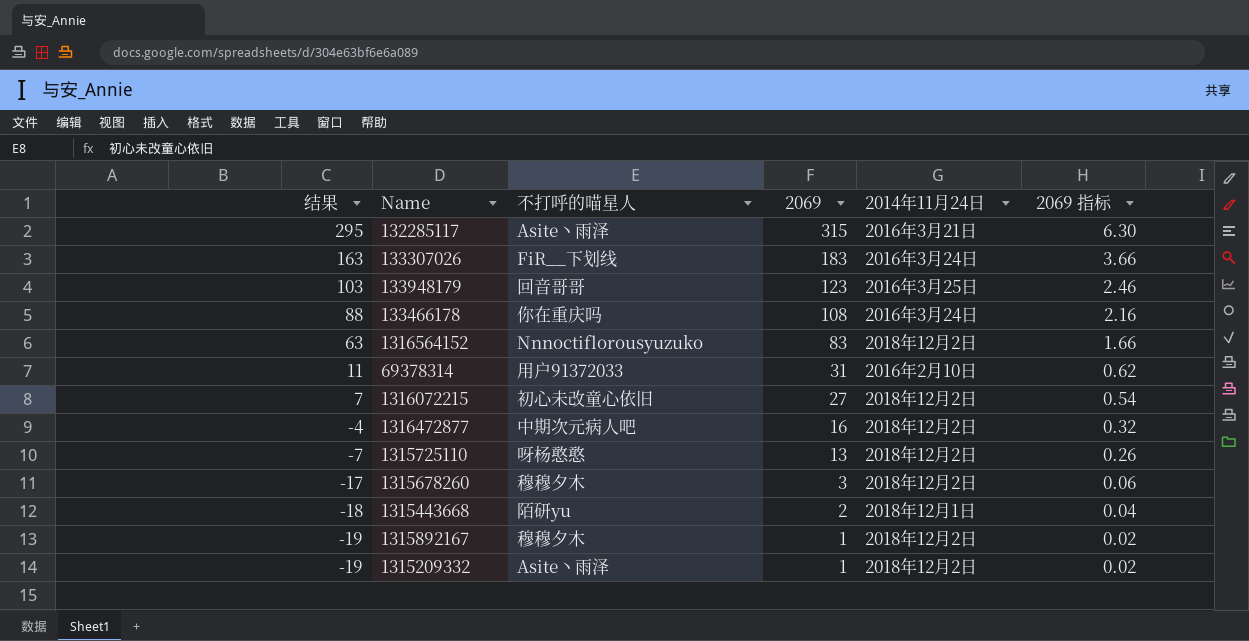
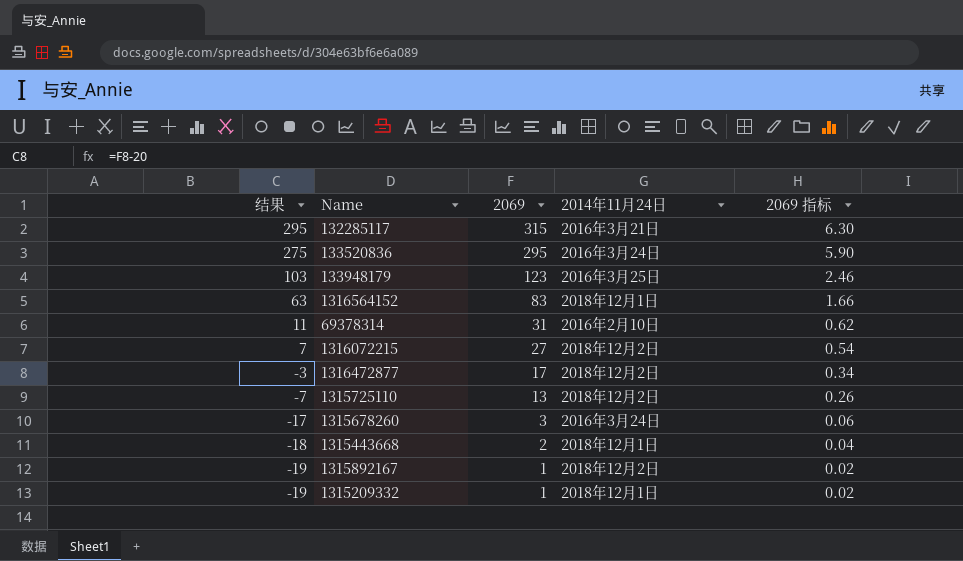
column 不打呼的喵星人 | position: 3 -> none
row 133307026: 163 | FiR__下划线 | 183 | 2016年3月24日 | 3.66 -> none
row 133466178: 88 | 你在重庆吗 | 108 | 2016年3月24日 | 2.16 -> none
row 133520836: none -> 275 | 295 | 2016年3月24日 | 5.90
1316564152 | 2014年11月24日: 2018年12月2日 -> 2018年12月1日
1316472877 | 结果: -4 -> -3
1316472877 | 2069: 16 -> 17
1316472877 | 2069 指标: 0.32 -> 0.34
1315678260 | 2014年11月24日: 2018年12月2日 -> 2016年3月24日
1315209332 | 2014年11月24日: 2018年12月2日 -> 2018年12月1日

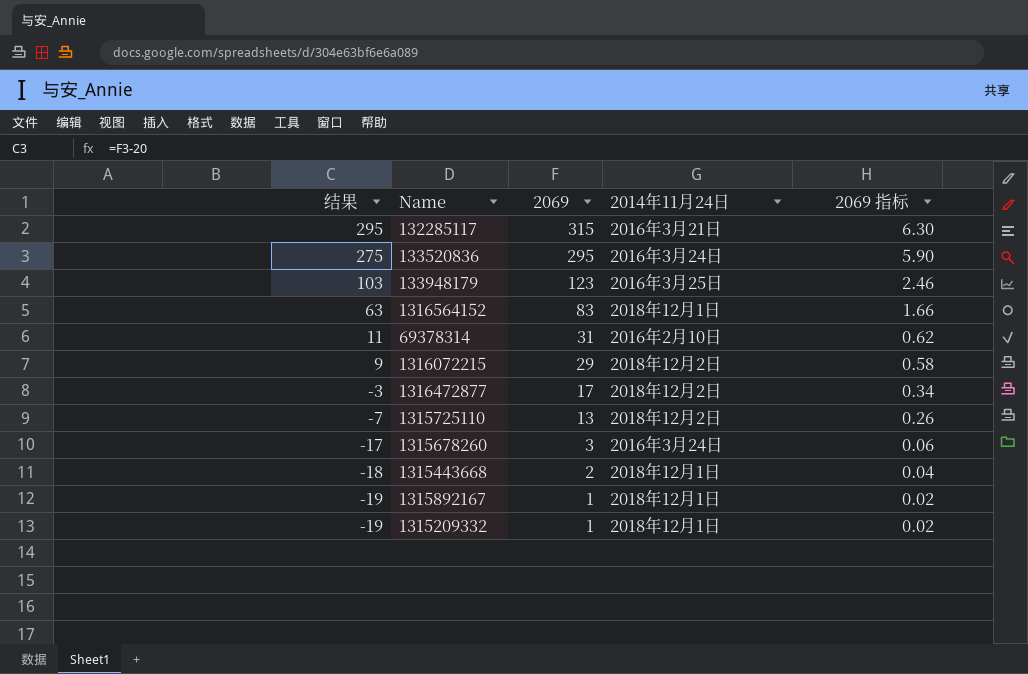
1316072215 | 结果: 7 -> 9
1316072215 | 2069: 27 -> 29
1316072215 | 2069 指标: 0.54 -> 0.58
1315892167 | 2014年11月24日: 2018年12月2日 -> 2018年12月1日

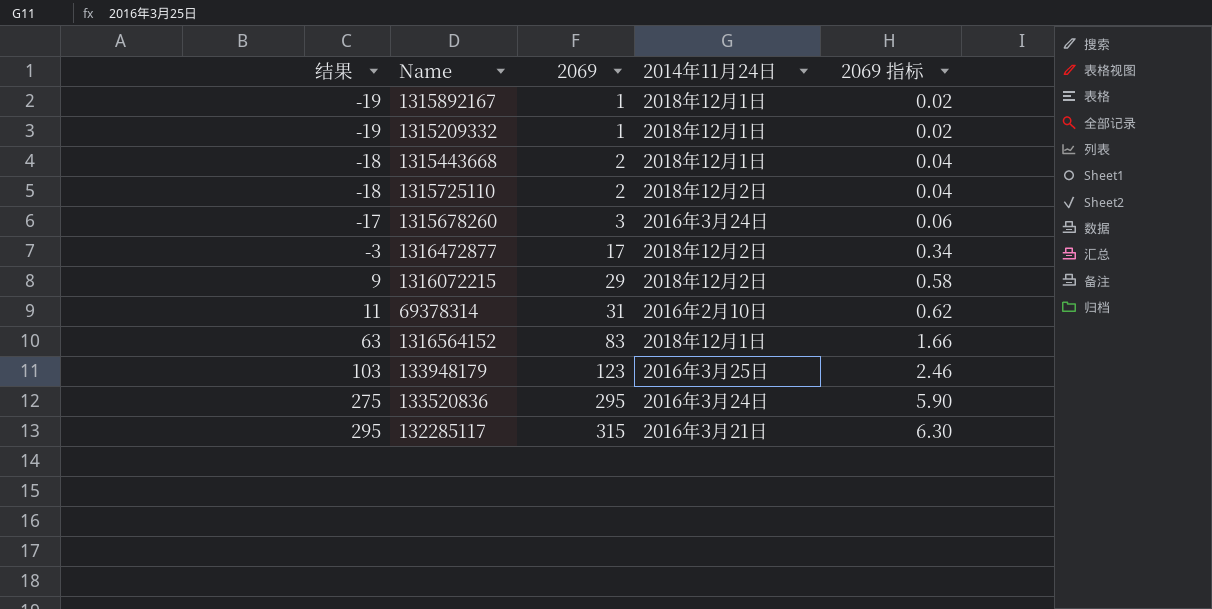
row order: 结果 descending -> 结果 ascending
1315725110 | 结果: -7 -> -18
1315725110 | 2069: 13 -> 2
1315725110 | 2069 指标: 0.26 -> 0.04

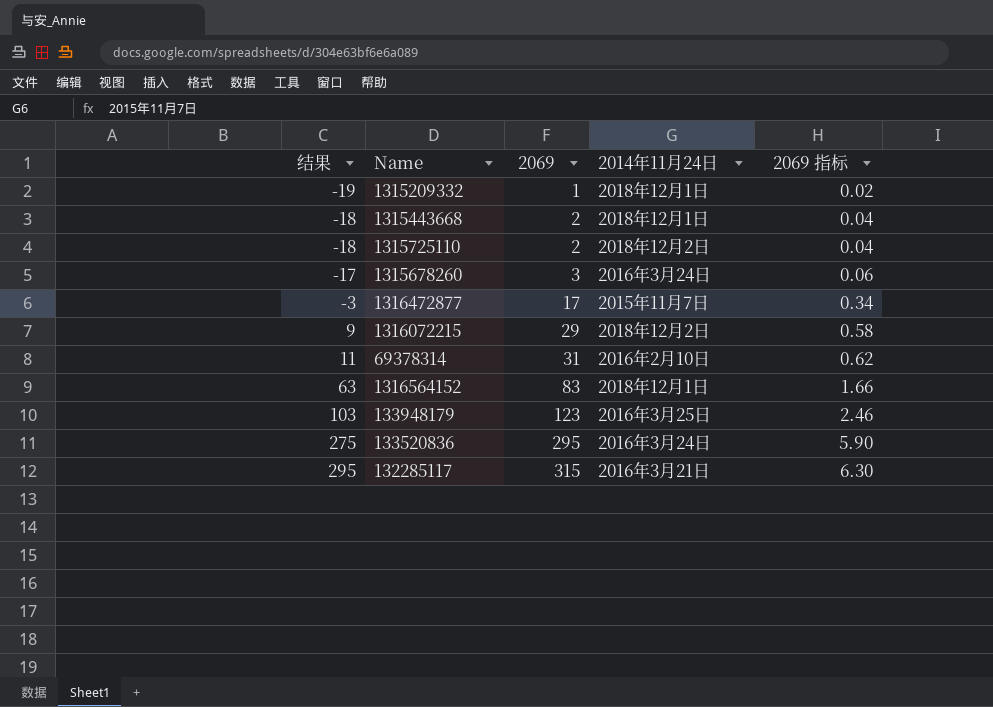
row 1315892167: -19 | 1 | 2018年12月1日 | 0.02 -> none
1316472877 | 2014年11月24日: 2018年12月2日 -> 2015年11月7日

